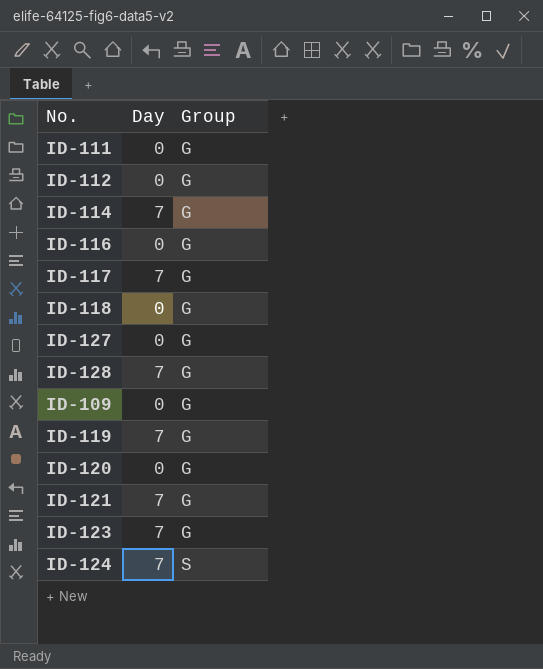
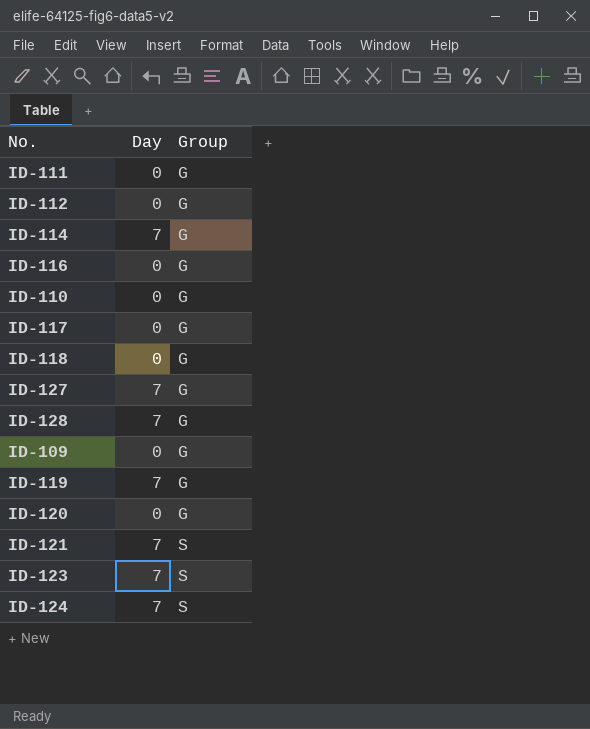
row ID-110: none -> 0 | G
ID-117 | Day: 7 -> 0
ID-127 | Day: 0 -> 7
ID-121 | Group: G -> S
ID-123 | Group: G -> S

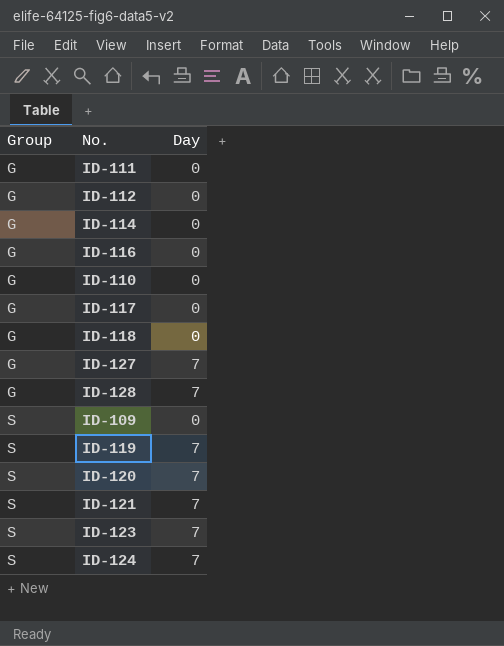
column Group | position: 3 -> 1
ID-114 | Day: 7 -> 0
ID-109 | Group: G -> S
ID-119 | Group: G -> S
ID-120 | Group: G -> S
ID-120 | Day: 0 -> 7

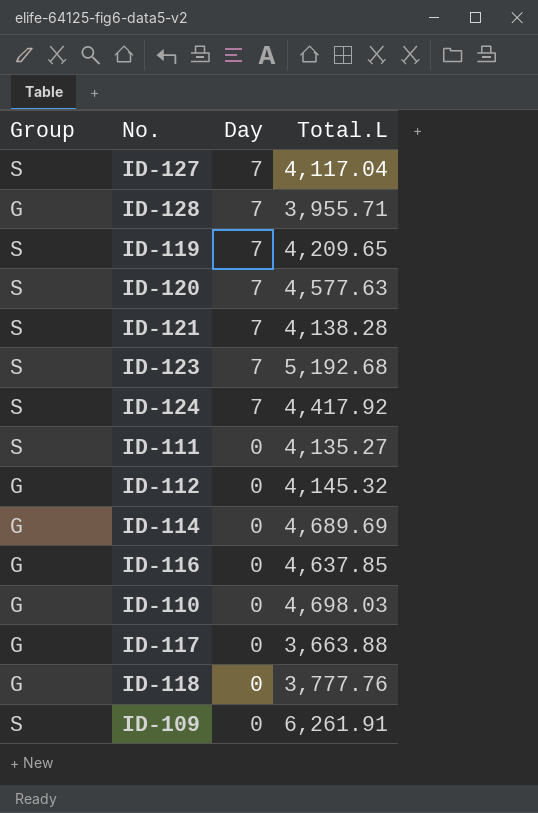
row order: Group ascending -> Day descending
column Total.L | position: none -> 4
ID-127 | Group: G -> S
ID-111 | Group: G -> S

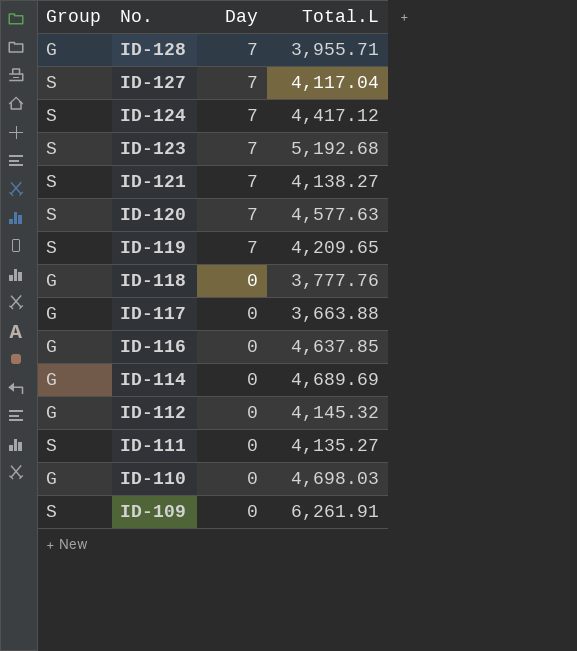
row order: Day descending -> No. descending
ID-124 | Total.L: 4,417.92 -> 4,417.12
ID-121 | Total.L: 4,138.28 -> 4,138.27

